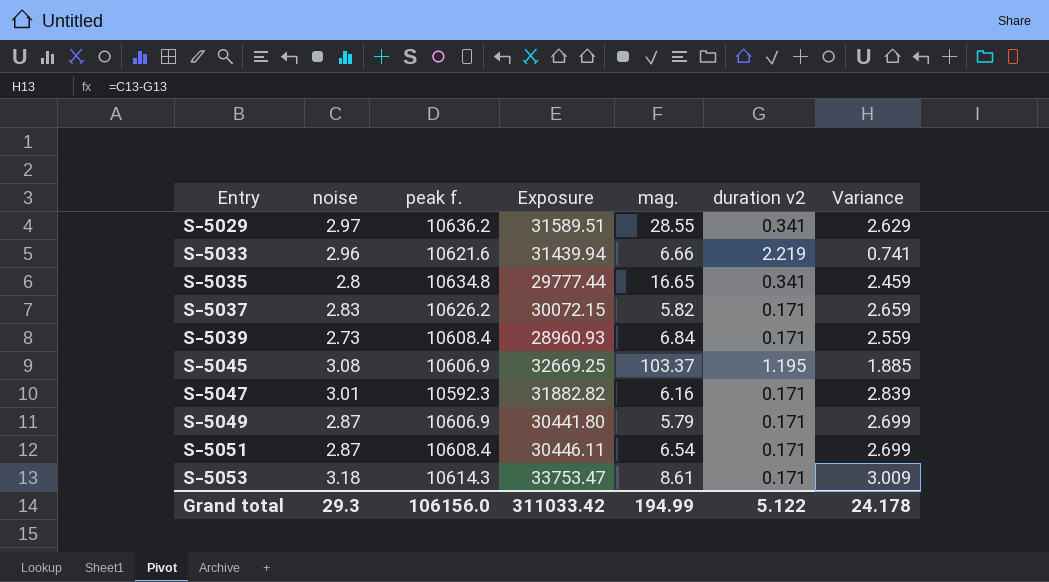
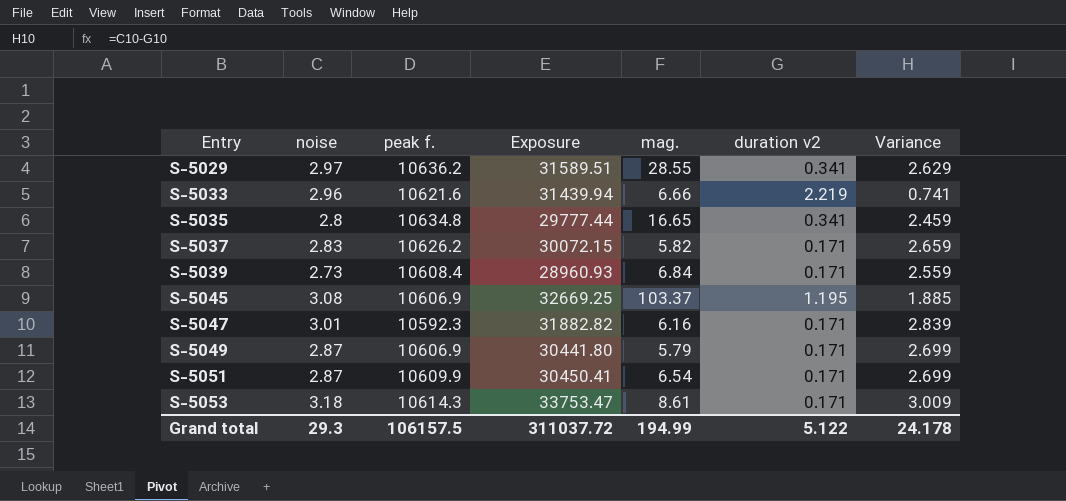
S-5051 | peak f.: 10608.4 -> 10609.9
S-5051 | Exposure: 30446.11 -> 30450.41
Grand total | peak f.: 106156.0 -> 106157.5
Grand total | Exposure: 311033.42 -> 311037.72

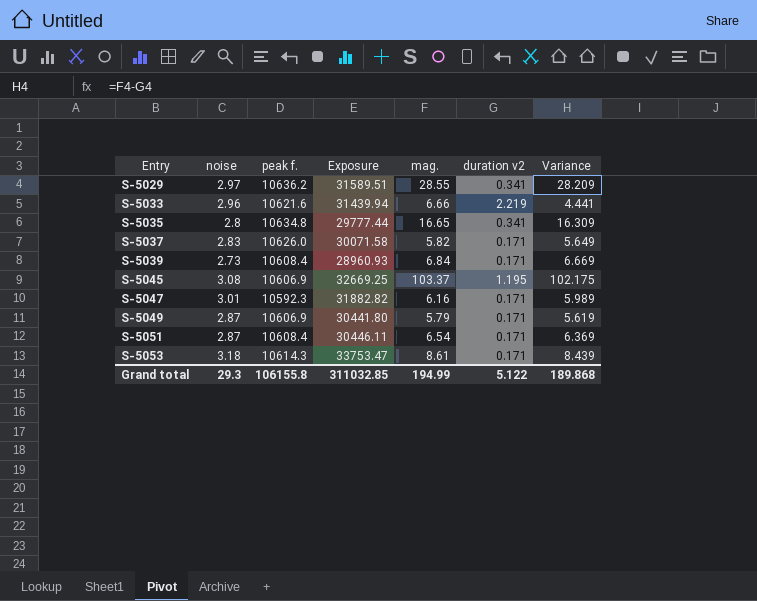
column Variance | formula: [noise] - [duration v2] -> [mag.] - [duration v2]
S-5037 | peak f.: 10626.2 -> 10626.0
S-5037 | Exposure: 30072.15 -> 30071.58
S-5051 | peak f.: 10609.9 -> 10608.4
S-5051 | Exposure: 30450.41 -> 30446.11
Grand total | peak f.: 106157.5 -> 106155.8
Grand total | Exposure: 311037.72 -> 311032.85
Grand total | Variance: 24.178 -> 189.868

